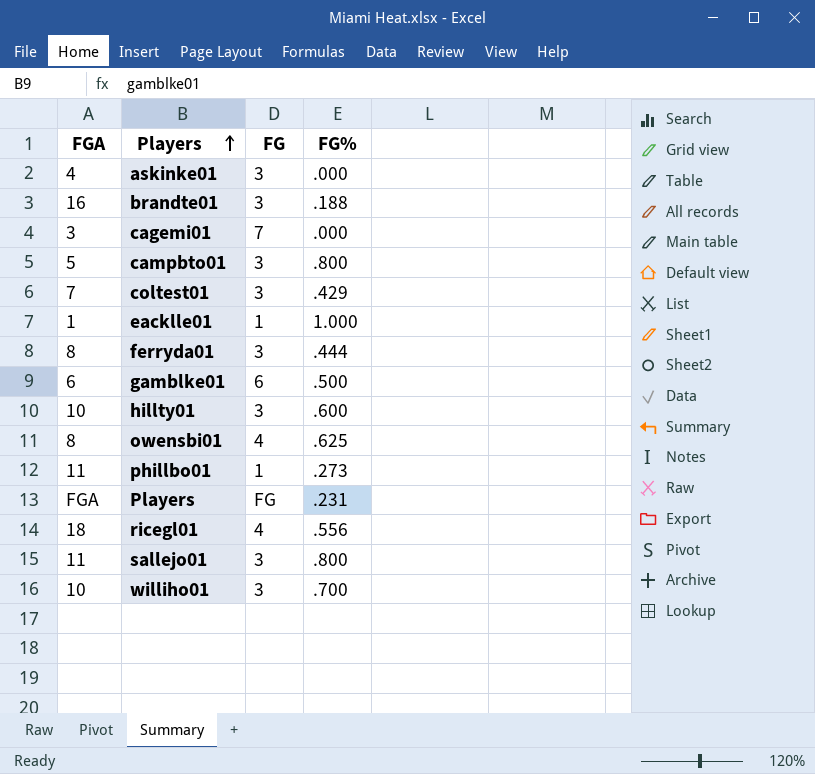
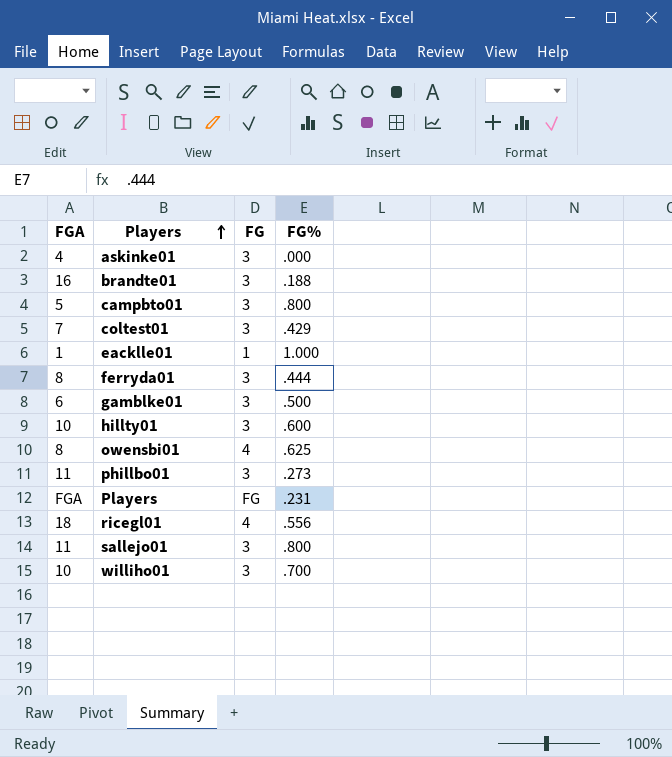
row cagemi01: 3 | 7 | .000 -> none
gamblke01 | FG: 6 -> 3
phillbo01 | FG: 1 -> 3

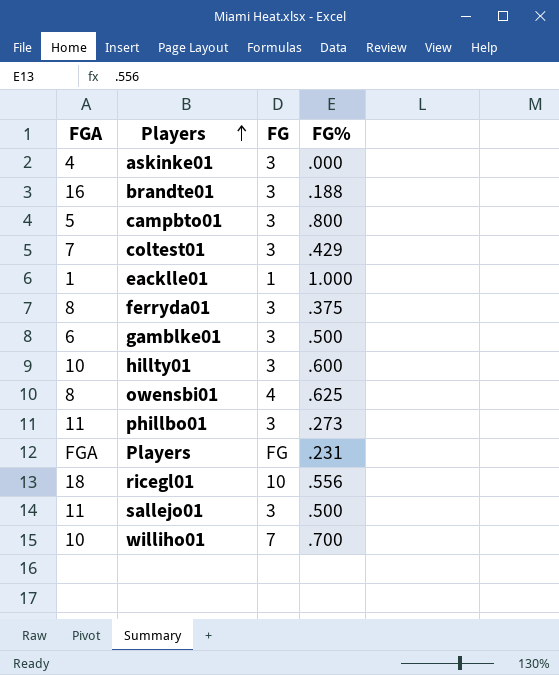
ferryda01 | FG%: .444 -> .375
ricegl01 | FG: 4 -> 10
sallejo01 | FG%: .800 -> .500
williho01 | FG: 3 -> 7

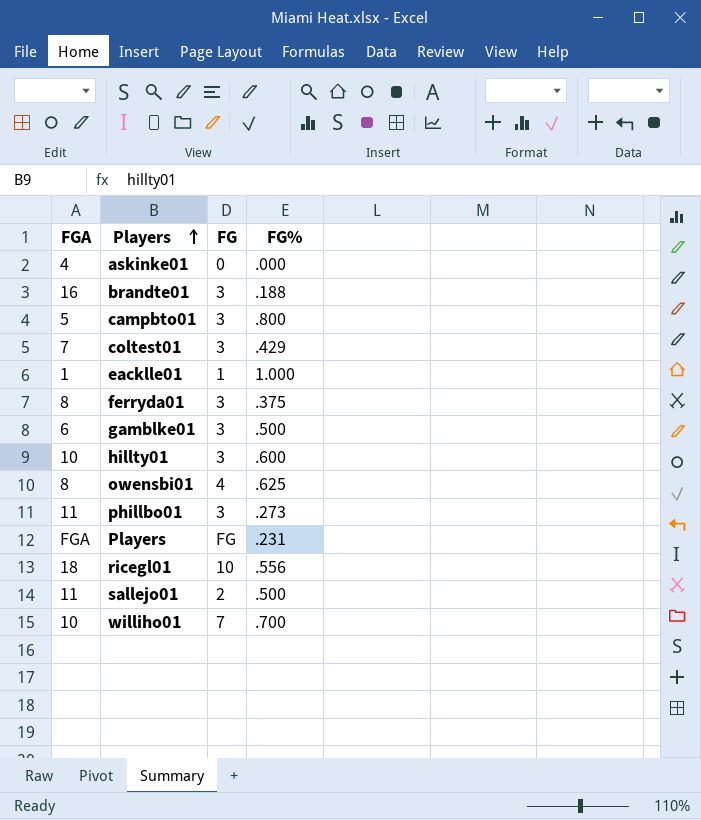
askinke01 | FG: 3 -> 0
sallejo01 | FG: 3 -> 2

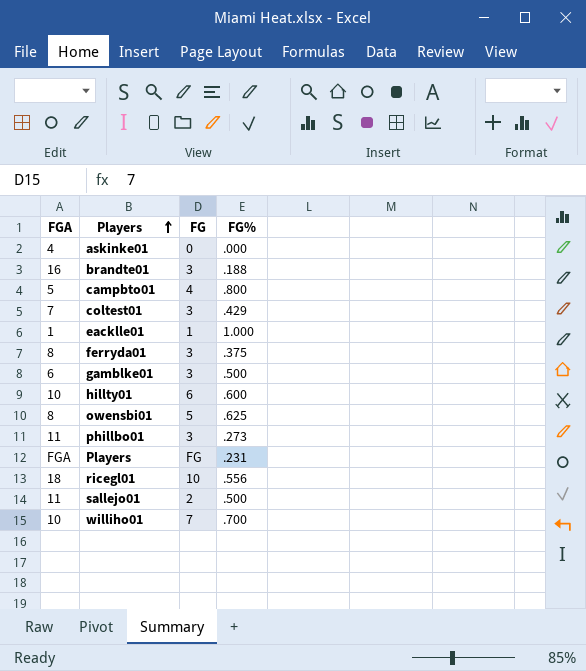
campbto01 | FG: 3 -> 4
hillty01 | FG: 3 -> 6
owensbi01 | FG: 4 -> 5

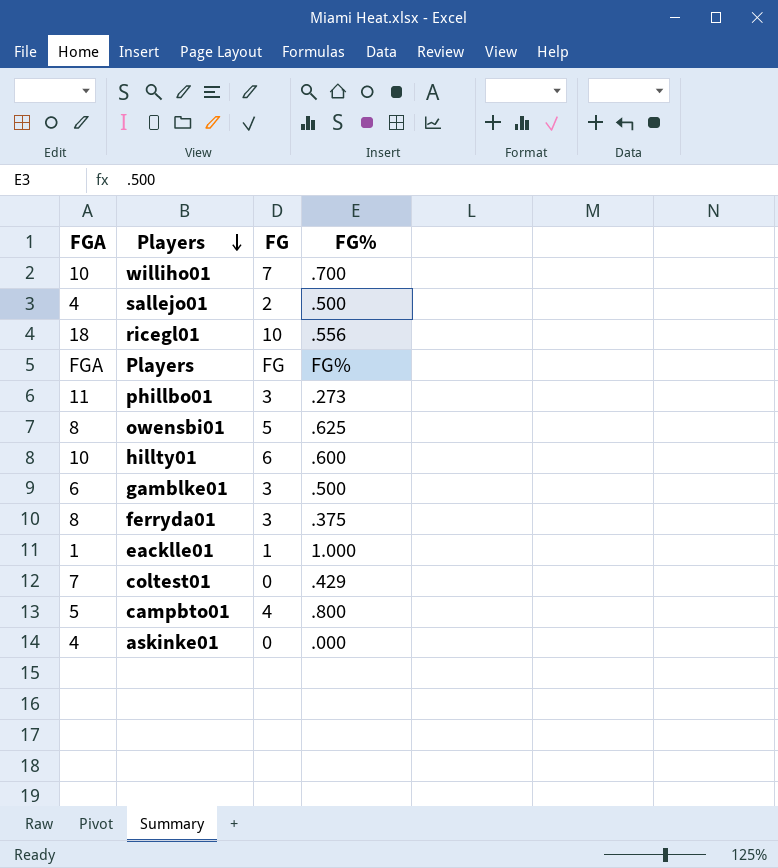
row order: Players ascending -> Players descending
row brandte01: 16 | 3 | .188 -> none
sallejo01 | FGA: 11 -> 4
Players | FG%: .231 -> FG%
coltest01 | FG: 3 -> 0

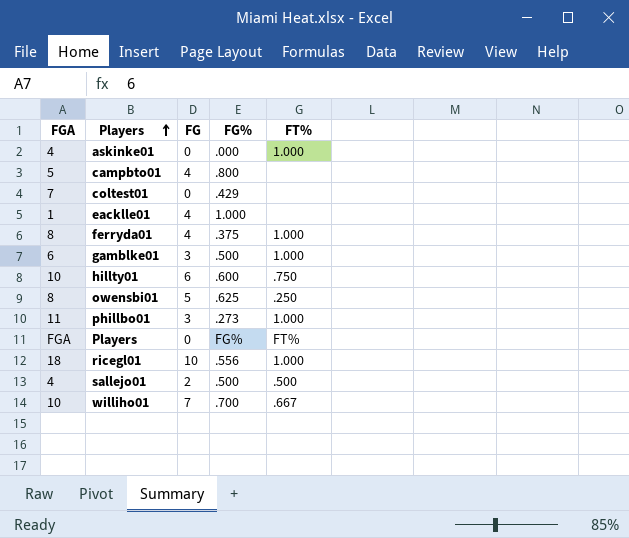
row order: Players descending -> Players ascending
column FT% | position: none -> 5
eacklle01 | FG: 1 -> 4
ferryda01 | FG: 3 -> 4
Players | FG: FG -> 0

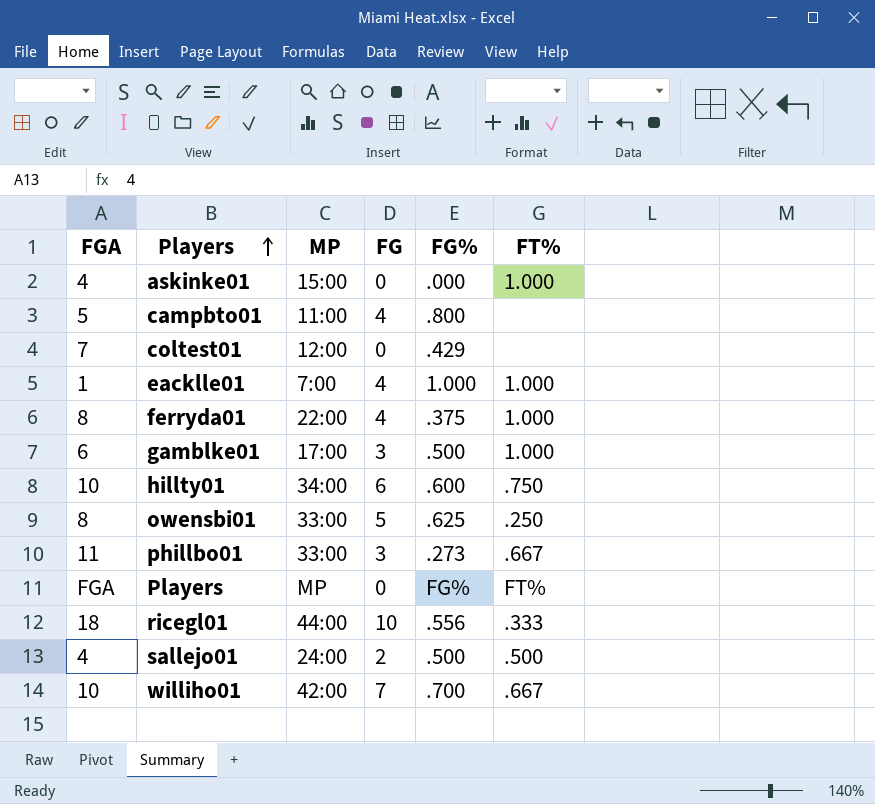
column MP | position: none -> 3
eacklle01 | FT%: none -> 1.000
phillbo01 | FT%: 1.000 -> .667
ricegl01 | FT%: 1.000 -> .333

